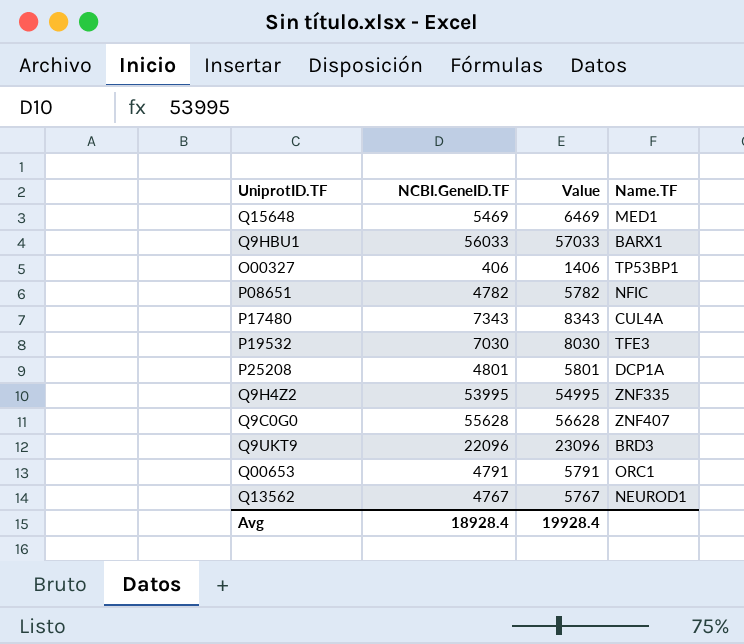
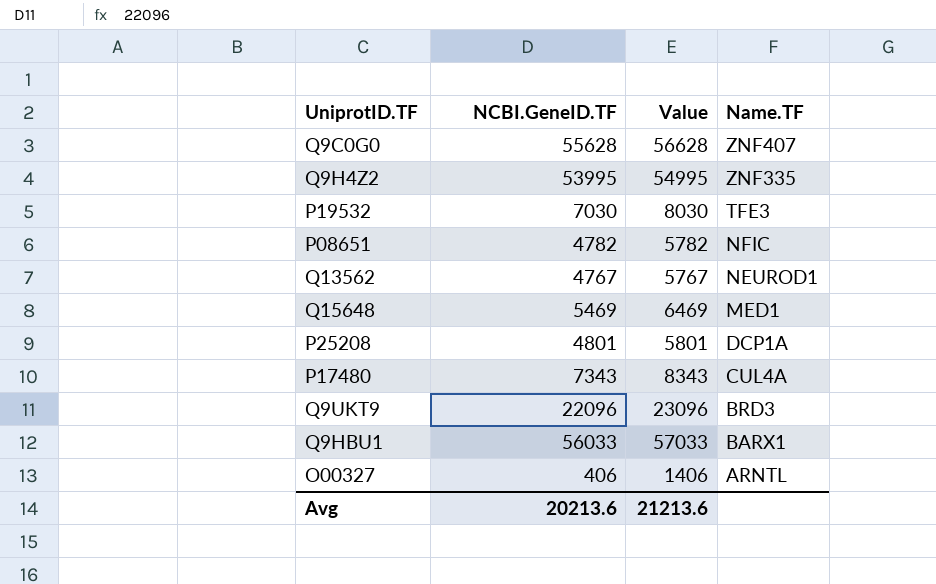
row order: none -> Name.TF descending
row Q00653: 4791 | 5791 | ORC1 -> none
O00327 | Name.TF: TP53BP1 -> ARNTL
Avg | NCBI.GeneID.TF: 18928.4 -> 20213.6
Avg | Value: 19928.4 -> 21213.6

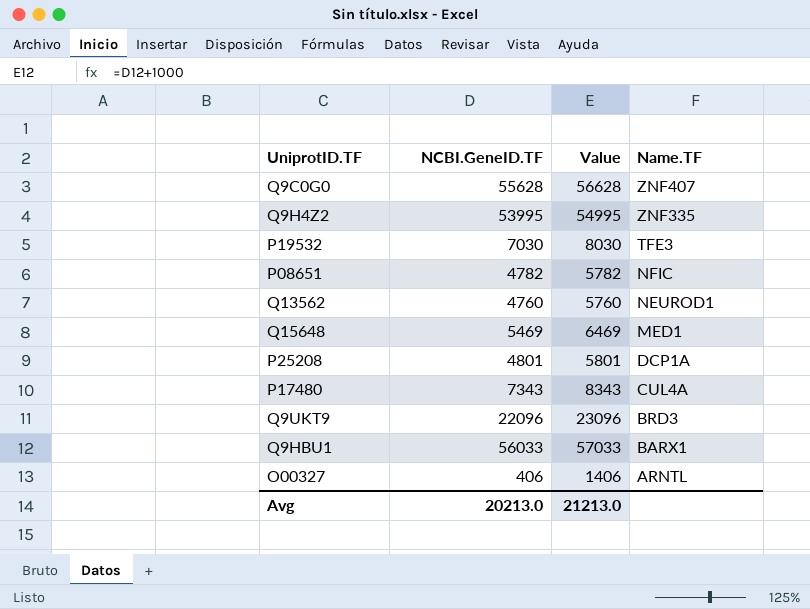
Q13562 | NCBI.GeneID.TF: 4767 -> 4760
Q13562 | Value: 5767 -> 5760
Avg | NCBI.GeneID.TF: 20213.6 -> 20213.0
Avg | Value: 21213.6 -> 21213.0

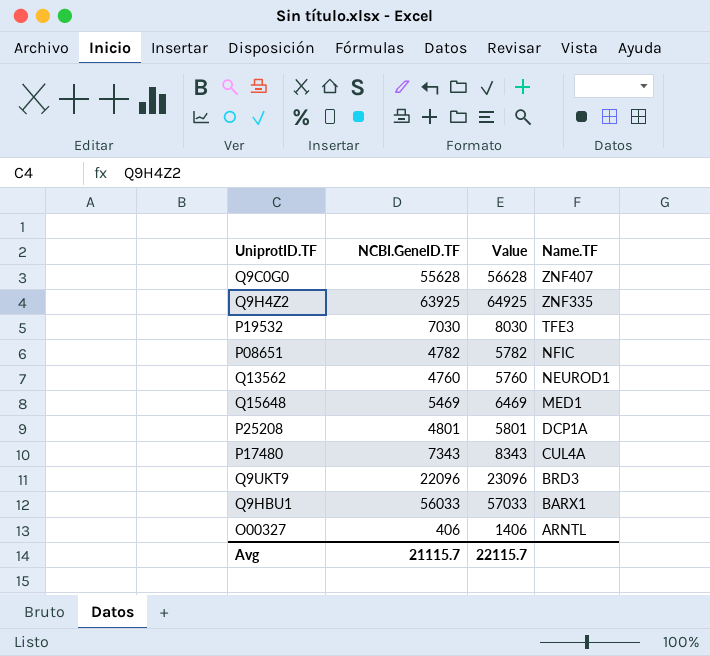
Q9H4Z2 | NCBI.GeneID.TF: 53995 -> 63925
Q9H4Z2 | Value: 54995 -> 64925
Avg | NCBI.GeneID.TF: 20213.0 -> 21115.7
Avg | Value: 21213.0 -> 22115.7

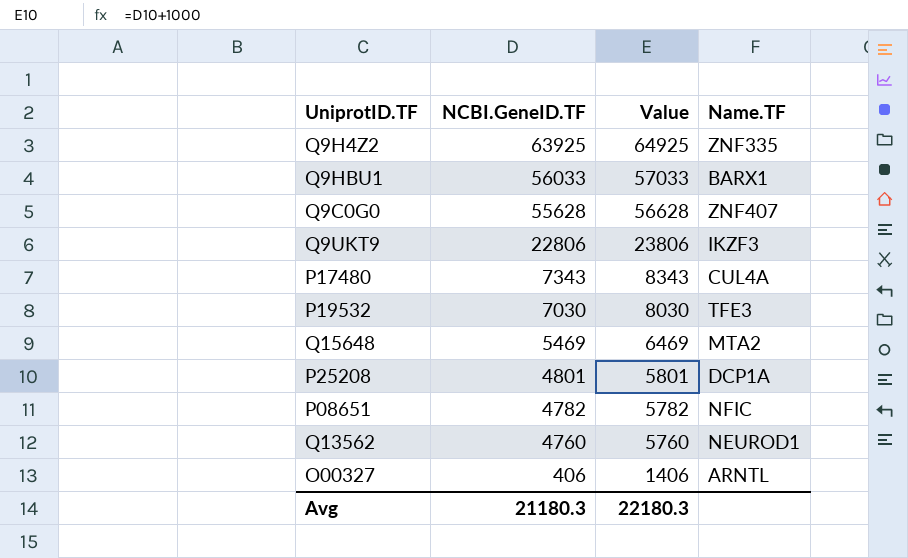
row order: Name.TF descending -> NCBI.GeneID.TF descending
Q9UKT9 | NCBI.GeneID.TF: 22096 -> 22806
Q9UKT9 | Value: 23096 -> 23806
Q9UKT9 | Name.TF: BRD3 -> IKZF3
Q15648 | Name.TF: MED1 -> MTA2
Avg | NCBI.GeneID.TF: 21115.7 -> 21180.3
Avg | Value: 22115.7 -> 22180.3

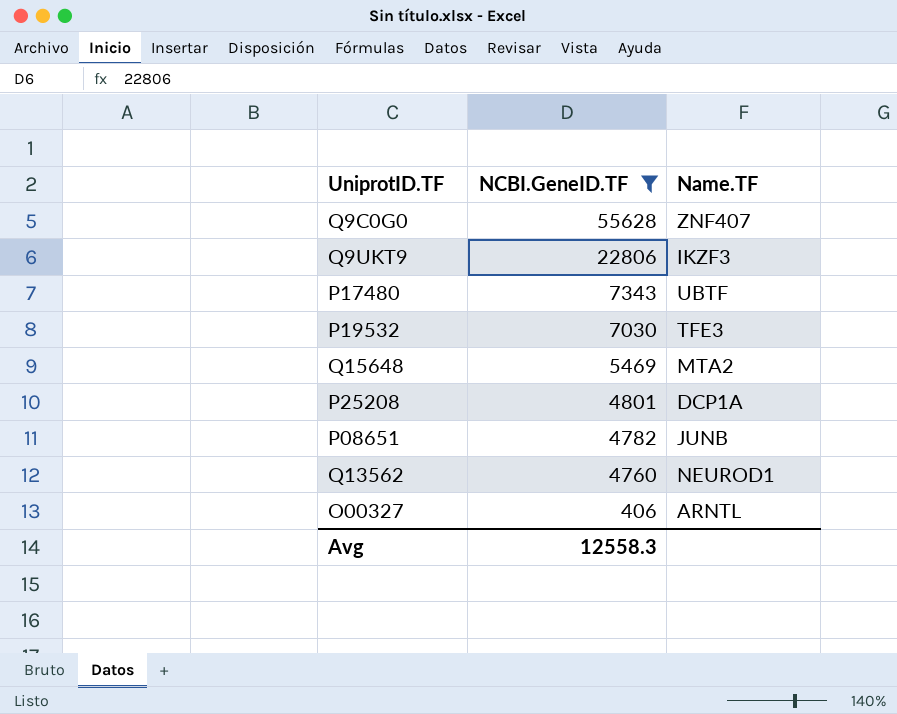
filter: none -> NCBI.GeneID.TF <= 55628
column Value | formula: [NCBI.GeneID.TF] + 1000 -> none
P17480 | Name.TF: CUL4A -> UBTF
P08651 | Name.TF: NFIC -> JUNB
Avg | NCBI.GeneID.TF: 21180.3 -> 12558.3

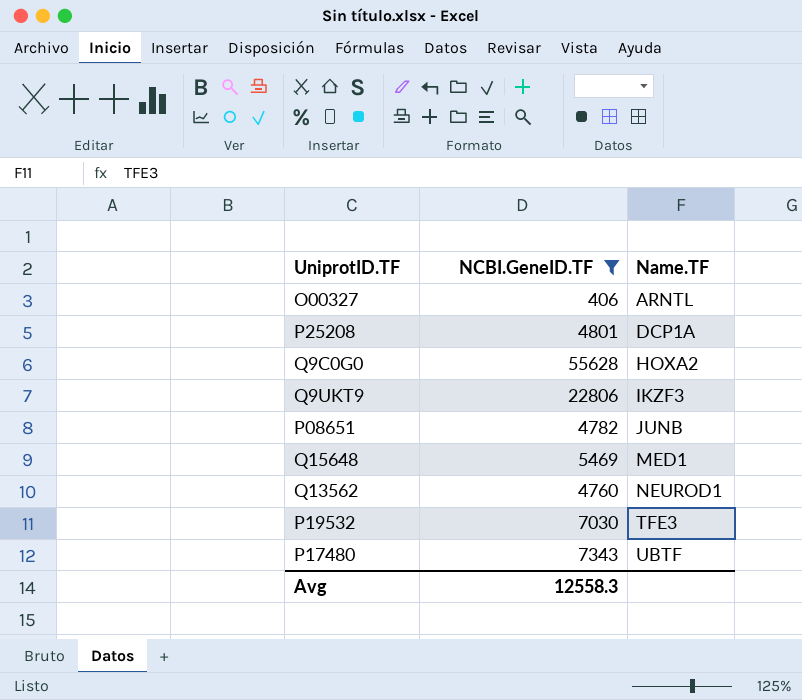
row order: NCBI.GeneID.TF descending -> Name.TF ascending
Q9C0G0 | Name.TF: ZNF407 -> HOXA2
Q15648 | Name.TF: MTA2 -> MED1

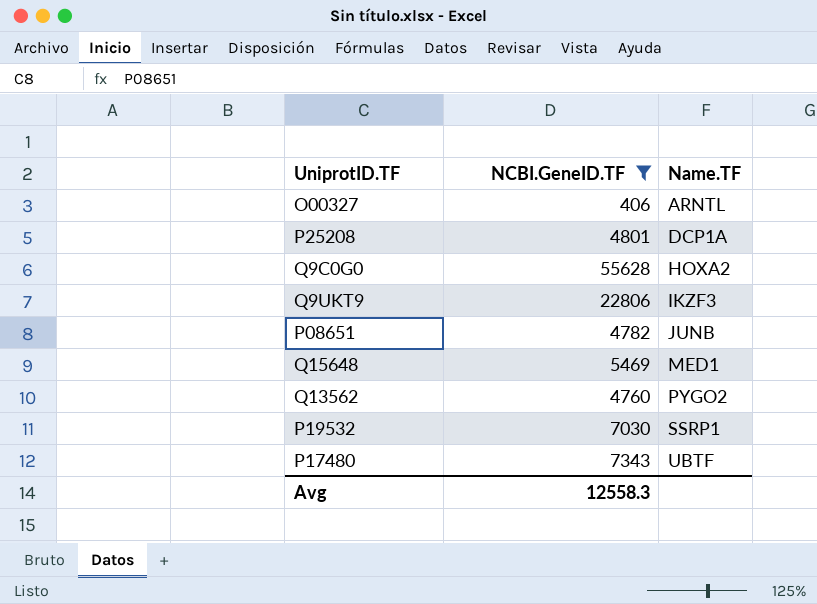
Q13562 | Name.TF: NEUROD1 -> PYGO2
P19532 | Name.TF: TFE3 -> SSRP1

